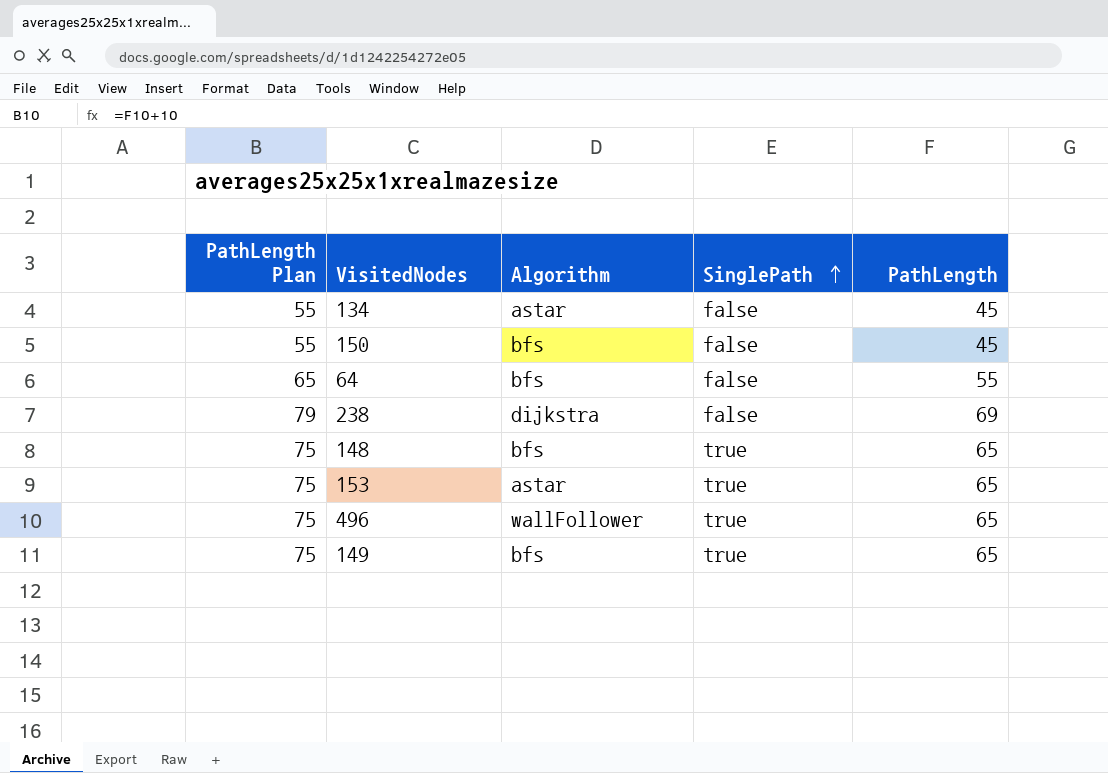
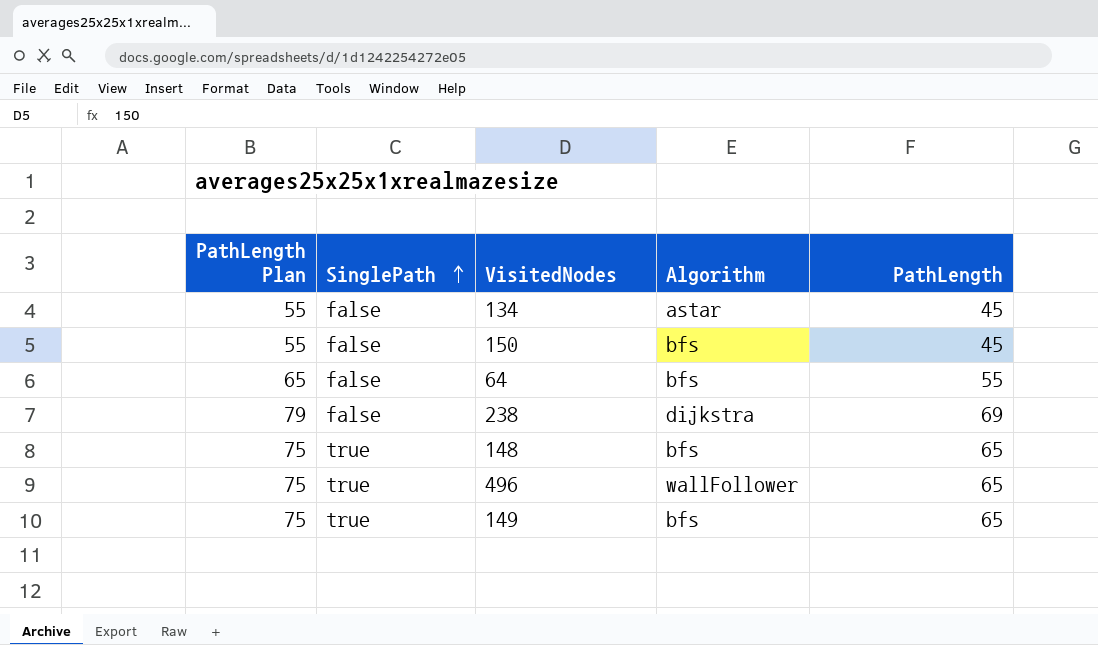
column SinglePath | position: 4 -> 2
row 153: 75 | astar | true | 65 -> none

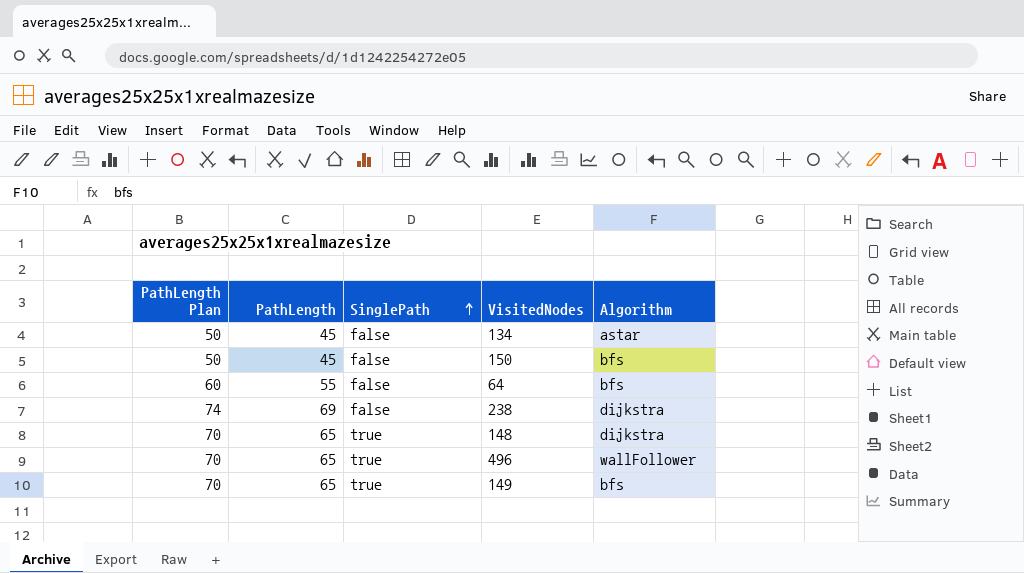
column PathLength Plan | formula: [PathLength] + 10 -> [PathLength] + 5
column PathLength | position: 5 -> 2
148 | Algorithm: bfs -> dijkstra

